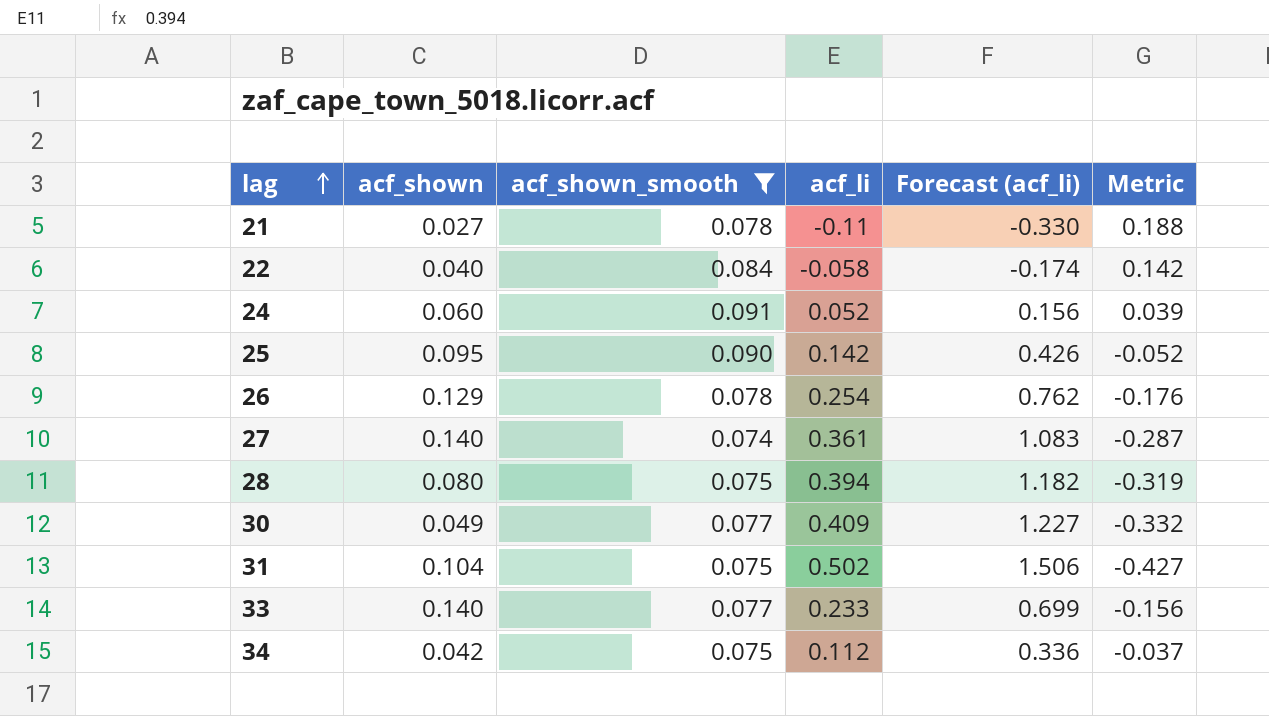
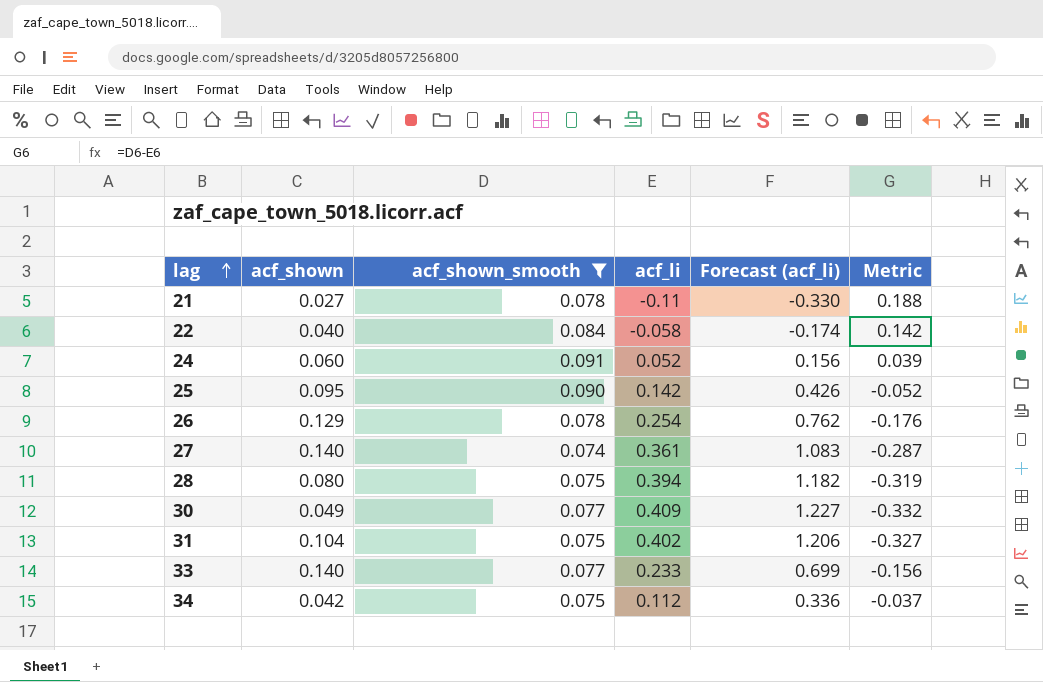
31 | acf_li: 0.502 -> 0.402
31 | Forecast (acf_li): 1.506 -> 1.206
31 | Metric: -0.427 -> -0.327

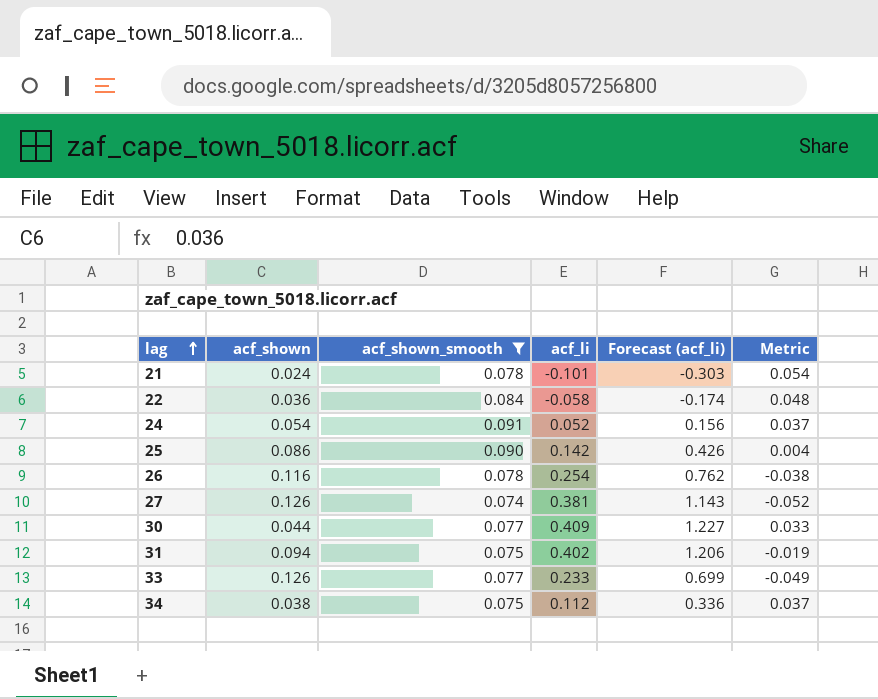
column Metric | formula: [acf_shown_smooth] - [acf_li] -> [acf_shown_smooth] - [acf_shown]
row 28: 0.080 | 0.075 | 0.394 | 1.182 | -0.319 -> none
21 | acf_shown: 0.027 -> 0.024
21 | acf_li: -0.11 -> -0.101
21 | Forecast (acf_li): -0.330 -> -0.303
22 | acf_shown: 0.040 -> 0.036
24 | acf_shown: 0.060 -> 0.054
25 | acf_shown: 0.095 -> 0.086
26 | acf_shown: 0.129 -> 0.116
27 | acf_shown: 0.140 -> 0.126
27 | acf_li: 0.361 -> 0.381
27 | Forecast (acf_li): 1.083 -> 1.143
30 | acf_shown: 0.049 -> 0.044
31 | acf_shown: 0.104 -> 0.094
33 | acf_shown: 0.140 -> 0.126
34 | acf_shown: 0.042 -> 0.038

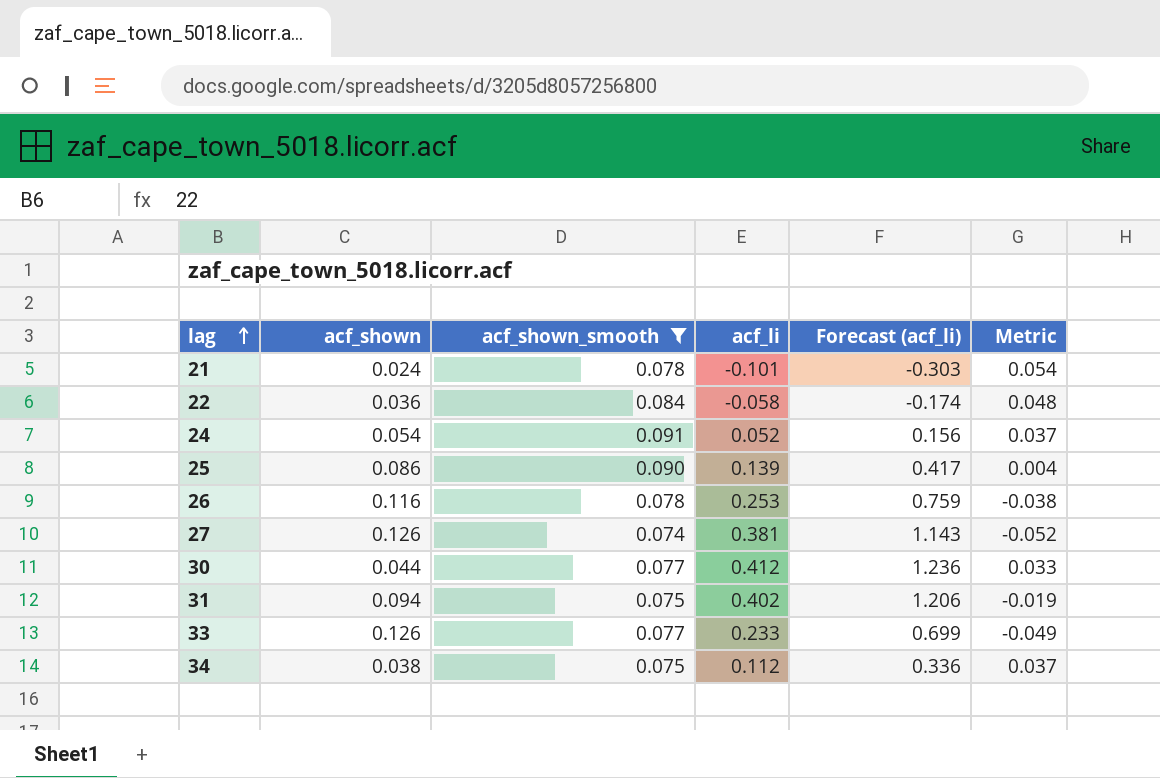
25 | acf_li: 0.142 -> 0.139
25 | Forecast (acf_li): 0.426 -> 0.417
26 | acf_li: 0.254 -> 0.253
26 | Forecast (acf_li): 0.762 -> 0.759
30 | acf_li: 0.409 -> 0.412
30 | Forecast (acf_li): 1.227 -> 1.236

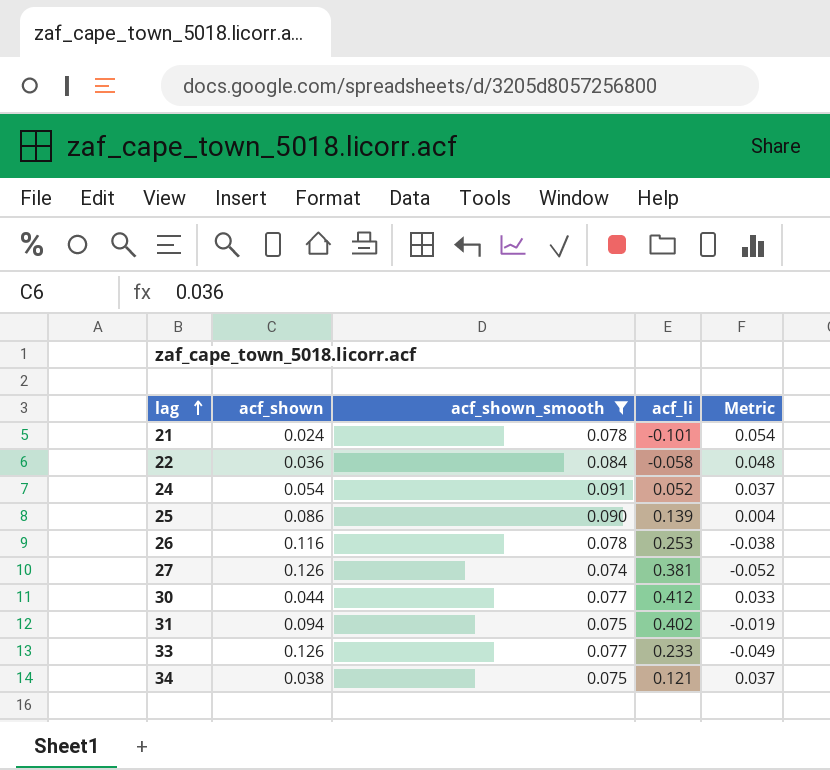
column Forecast (acf_li) | formula: [acf_li] * 3 -> none
34 | acf_li: 0.112 -> 0.121

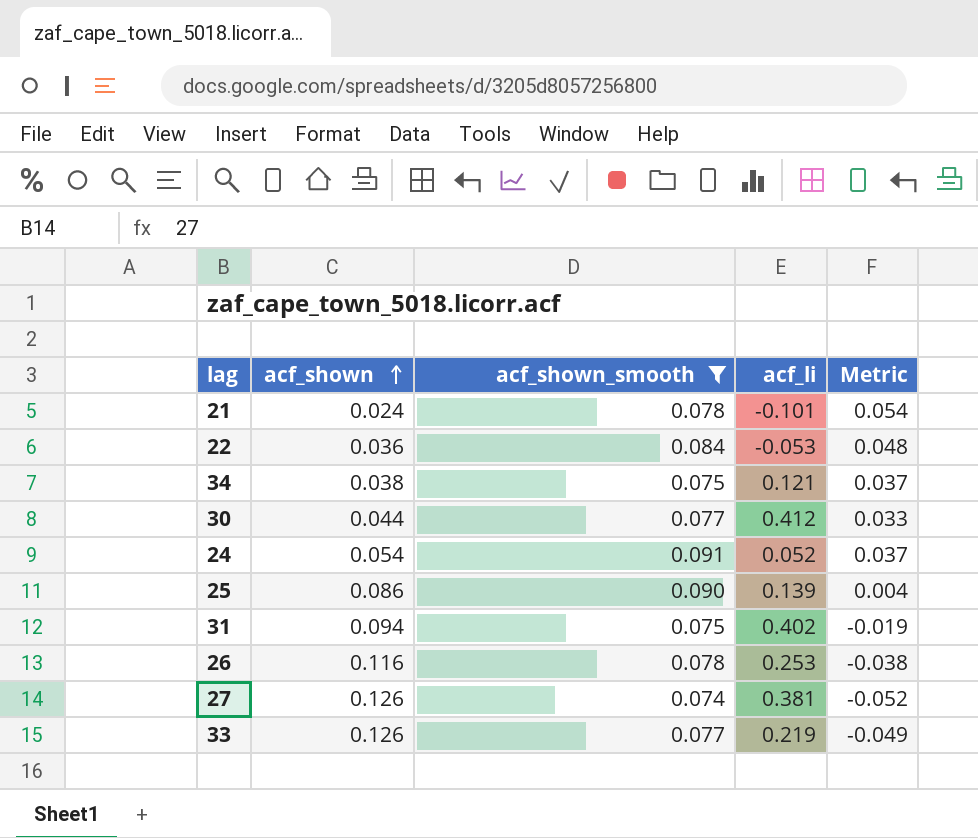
row order: lag ascending -> acf_shown ascending
22 | acf_li: -0.058 -> -0.053
33 | acf_li: 0.233 -> 0.219

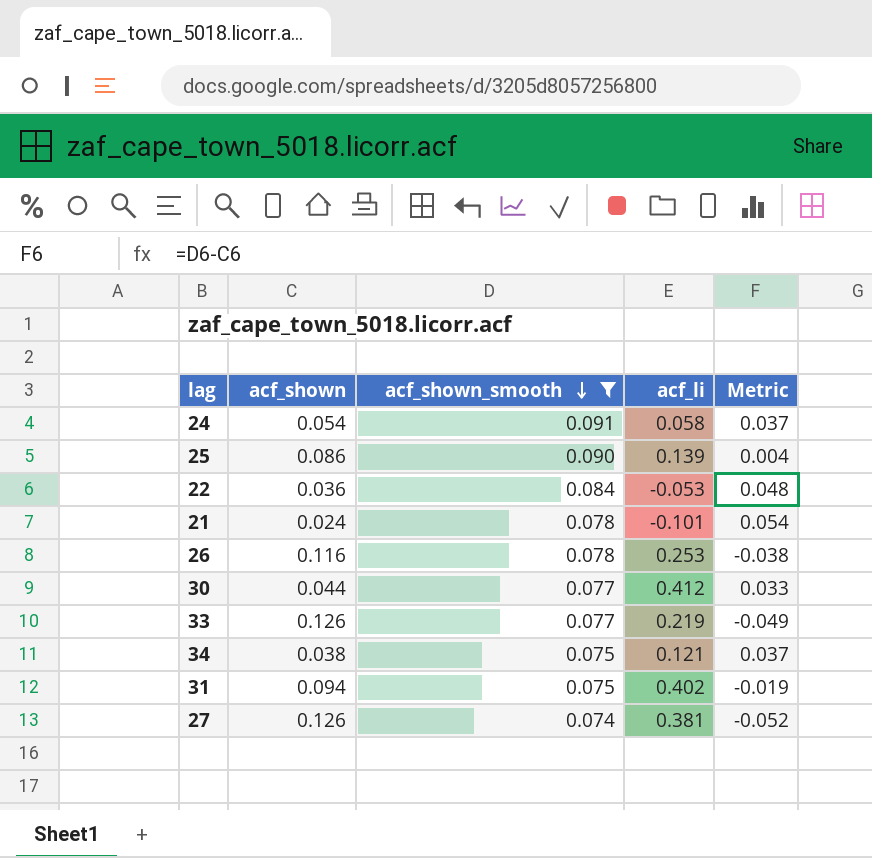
row order: acf_shown ascending -> acf_shown_smooth descending
24 | acf_li: 0.052 -> 0.058

